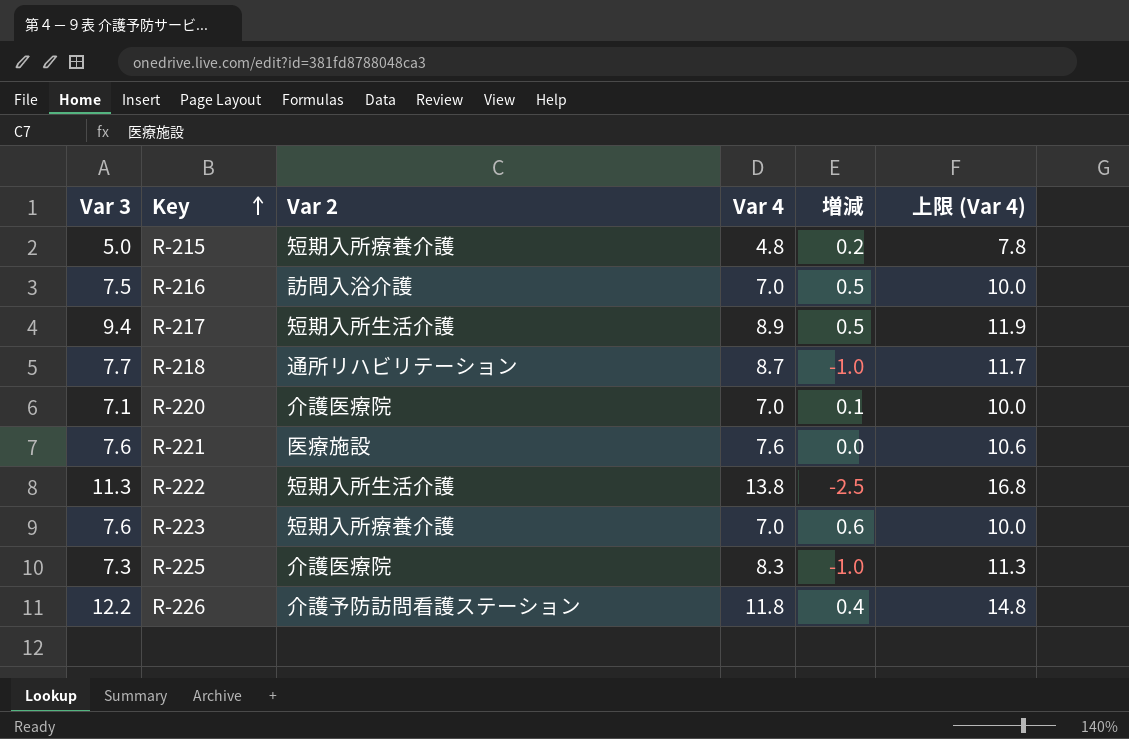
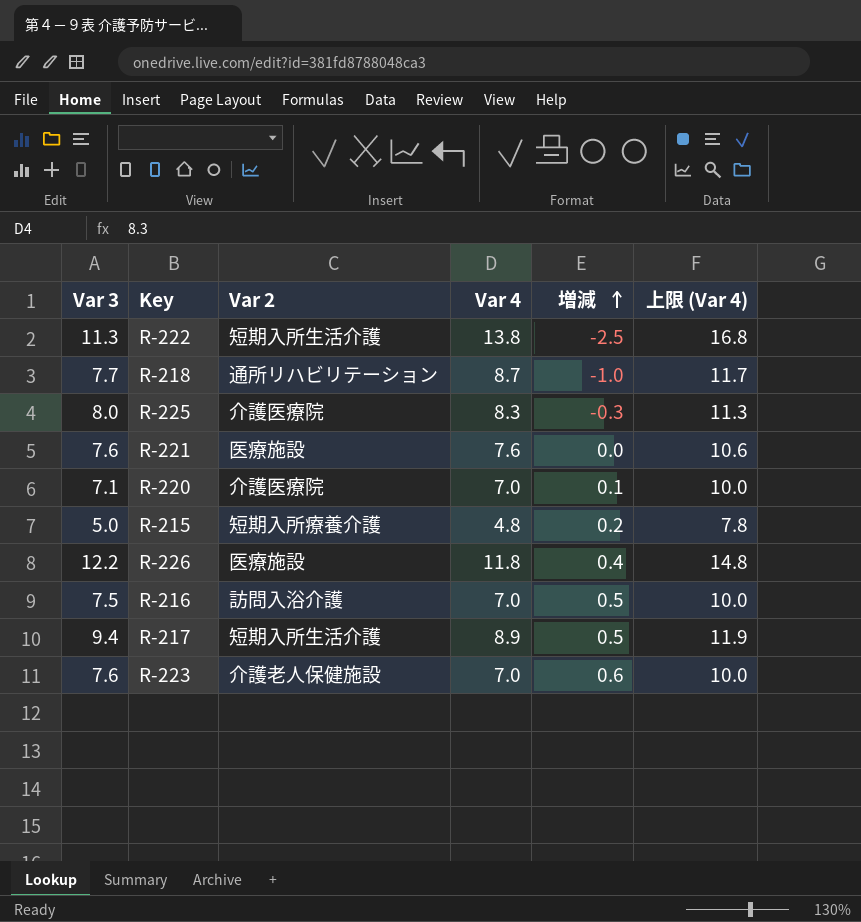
row order: Key ascending -> 増減 ascending
R-225 | Var 3: 7.3 -> 8.0
R-225 | 増減: -1.0 -> -0.3
R-226 | Var 2: 介護予防訪問看護ステーション -> 医療施設
R-223 | Var 2: 短期入所療養介護 -> 介護老人保健施設

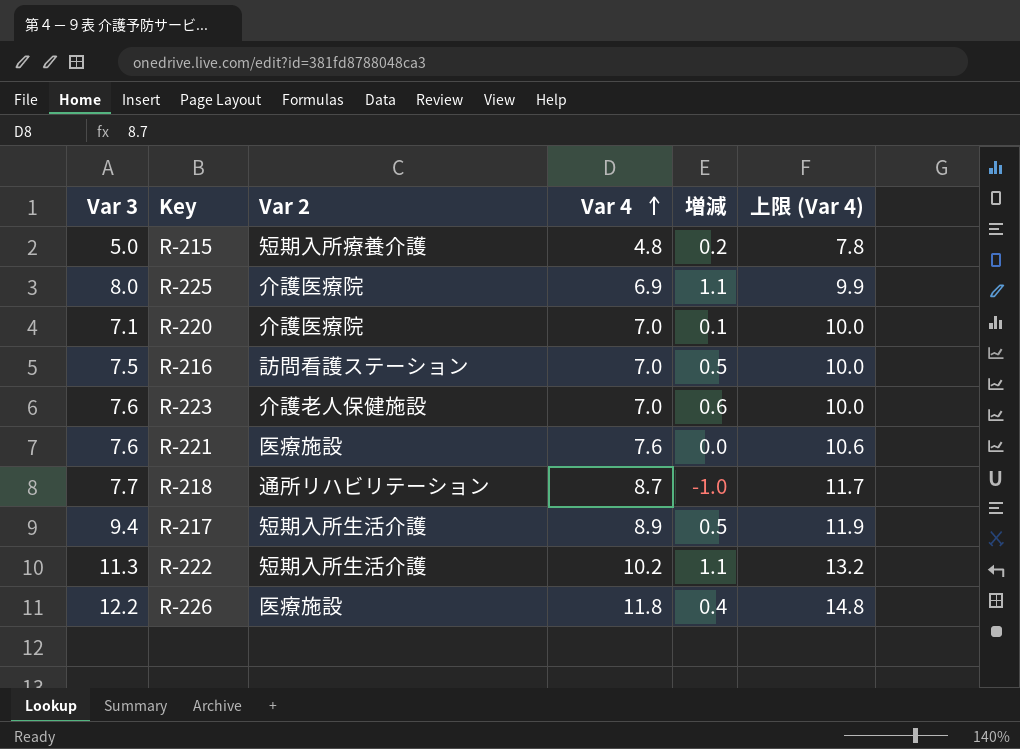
row order: 増減 ascending -> Var 4 ascending
R-225 | Var 4: 8.3 -> 6.9
R-225 | 増減: -0.3 -> 1.1
R-225 | 上限 (Var 4): 11.3 -> 9.9
R-216 | Var 2: 訪問入浴介護 -> 訪問看護ステーション
R-222 | Var 4: 13.8 -> 10.2
R-222 | 増減: -2.5 -> 1.1
R-222 | 上限 (Var 4): 16.8 -> 13.2

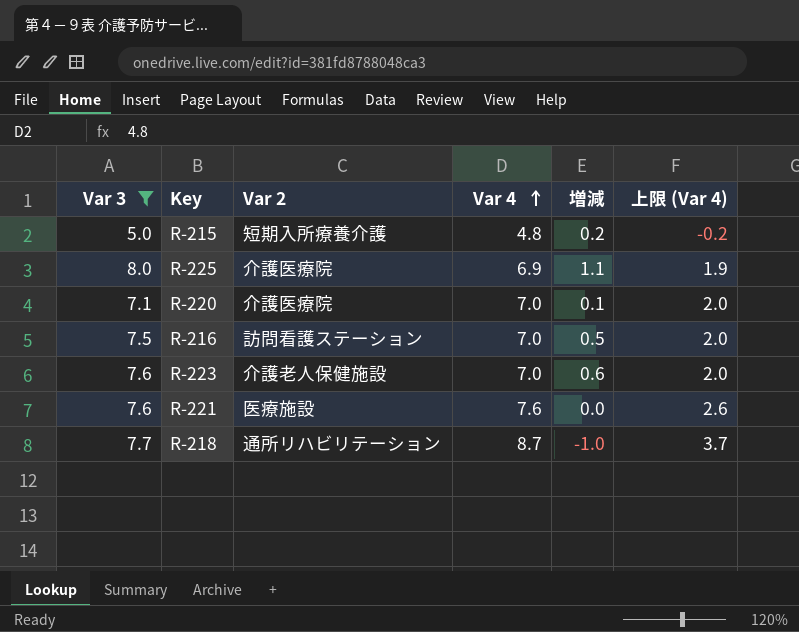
filter: none -> Var 3 <= 8.0
column 上限 (Var 4) | formula: [Var 4] + 3 -> [Var 4] - 5

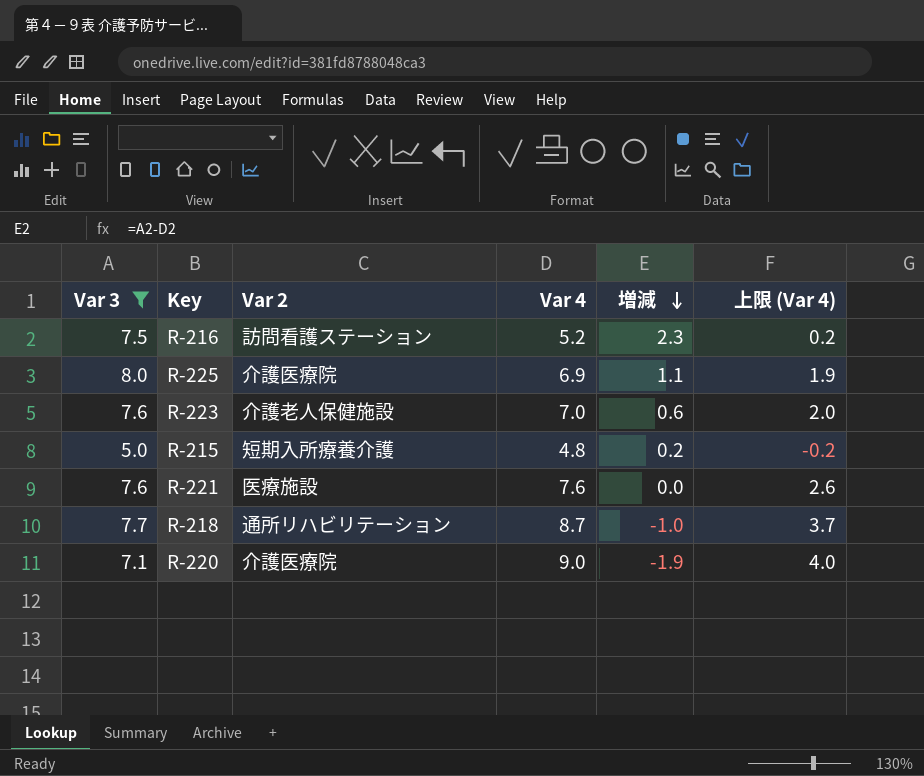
row order: Var 4 ascending -> 増減 descending
R-216 | Var 4: 7.0 -> 5.2
R-216 | 増減: 0.5 -> 2.3
R-216 | 上限 (Var 4): 2.0 -> 0.2
R-220 | Var 4: 7.0 -> 9.0
R-220 | 増減: 0.1 -> -1.9
R-220 | 上限 (Var 4): 2.0 -> 4.0

